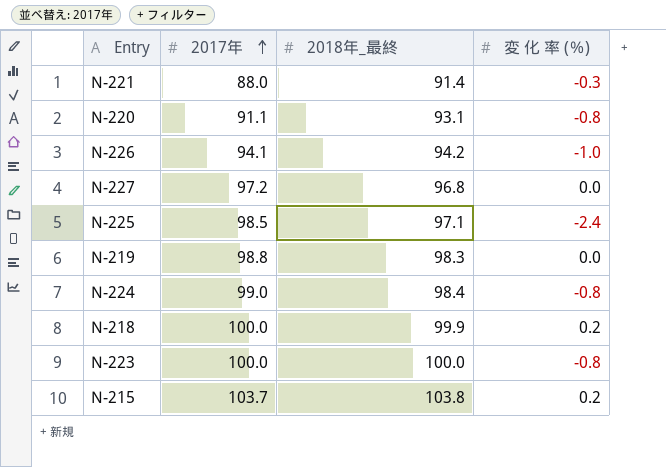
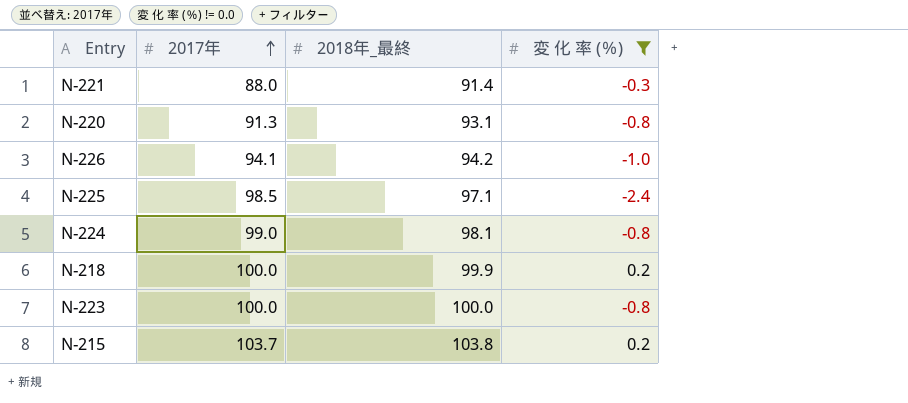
filter: none -> 変 化 率 (％) != 0.0
N-220 | 2017年: 91.1 -> 91.3
N-224 | 2018年_最終: 98.4 -> 98.1

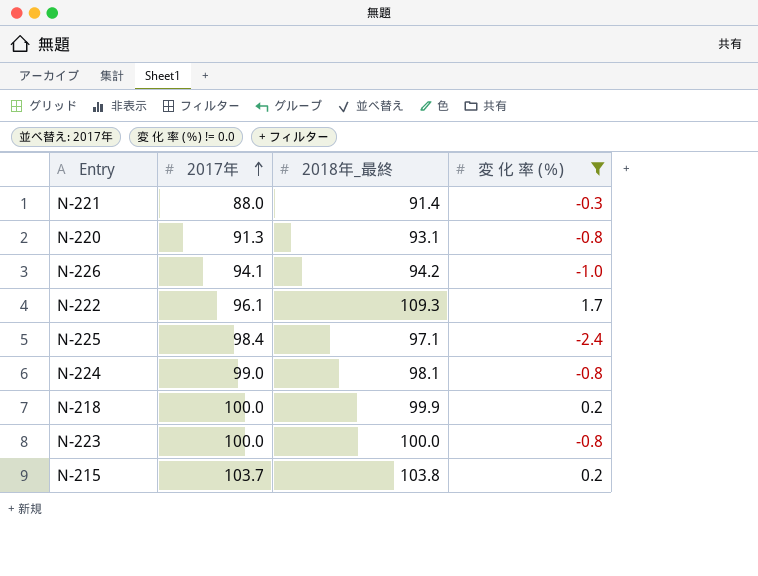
row N-222: none -> 96.1 | 109.3 | 1.7
N-225 | 2017年: 98.5 -> 98.4

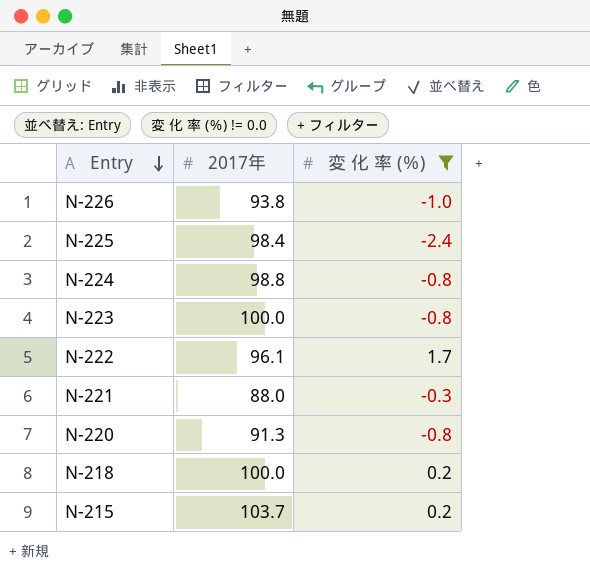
row order: 2017年 ascending -> Entry descending
column 2018年_最終 | position: 3 -> none
N-226 | 2017年: 94.1 -> 93.8
N-224 | 2017年: 99.0 -> 98.8

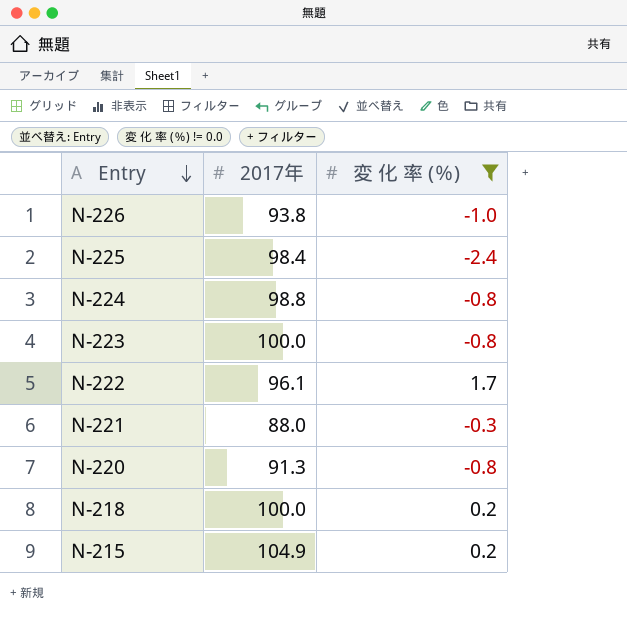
N-215 | 2017年: 103.7 -> 104.9

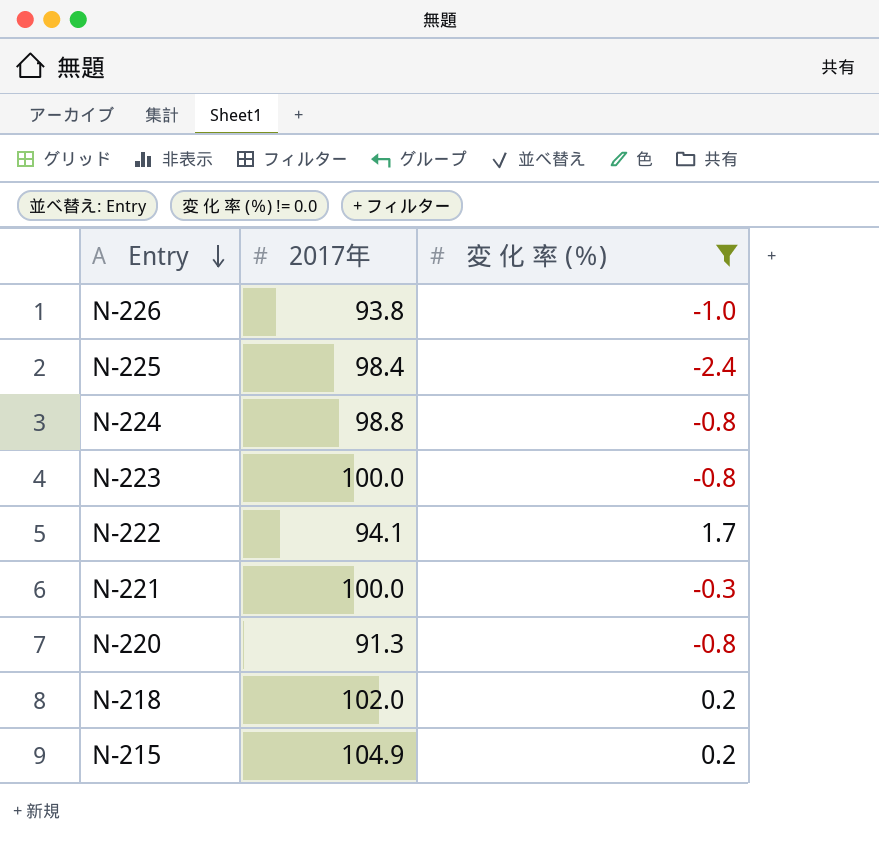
N-222 | 2017年: 96.1 -> 94.1
N-221 | 2017年: 88.0 -> 100.0
N-218 | 2017年: 100.0 -> 102.0

